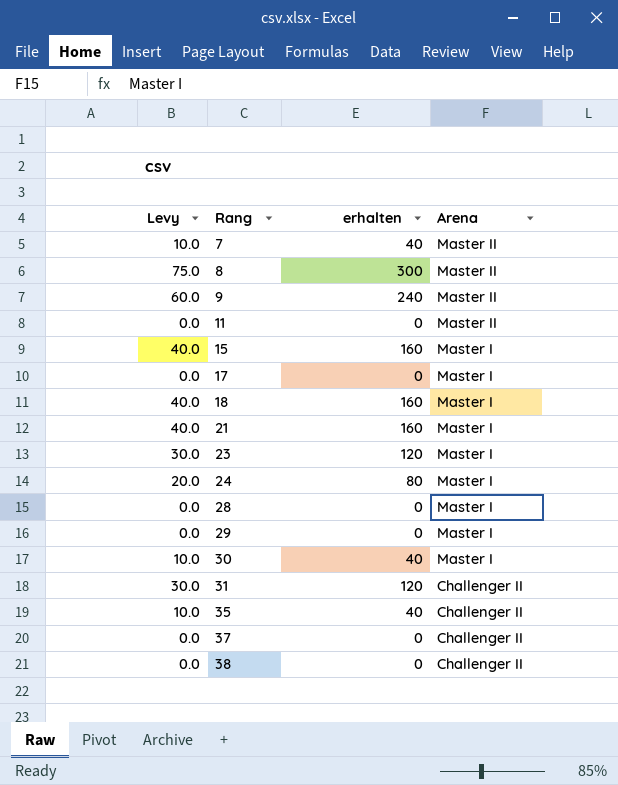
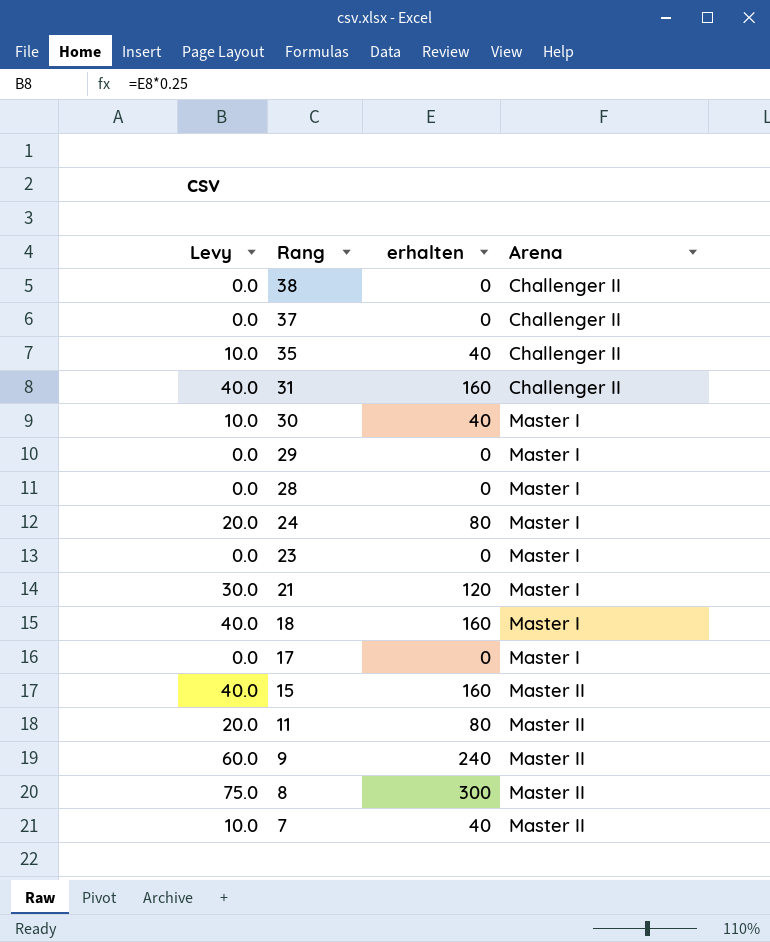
row order: Rang ascending -> Rang descending
31 | Levy: 30.0 -> 40.0
31 | erhalten: 120 -> 160
23 | Levy: 30.0 -> 0.0
23 | erhalten: 120 -> 0
21 | Levy: 40.0 -> 30.0
21 | erhalten: 160 -> 120
15 | Arena: Master I -> Master II
11 | Levy: 0.0 -> 20.0
11 | erhalten: 0 -> 80

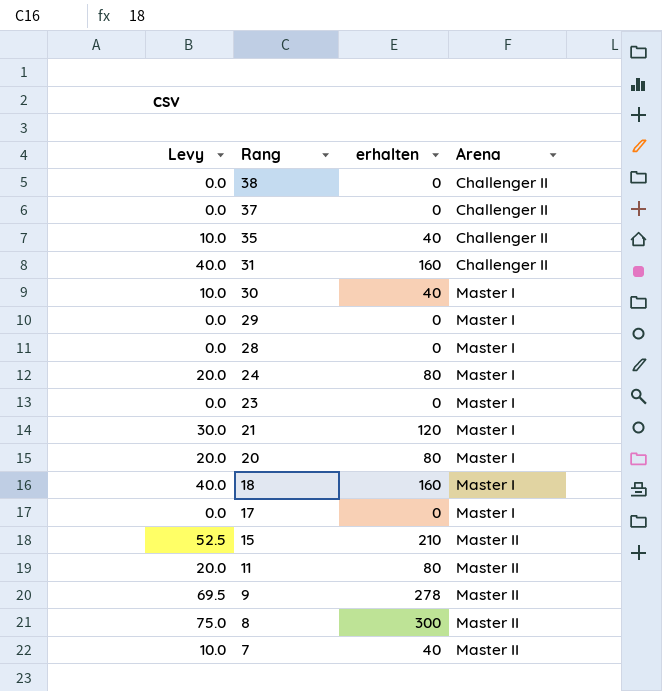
row 20: none -> 20.0 | 80 | Master I
15 | Levy: 40.0 -> 52.5
15 | erhalten: 160 -> 210
9 | Levy: 60.0 -> 69.5
9 | erhalten: 240 -> 278

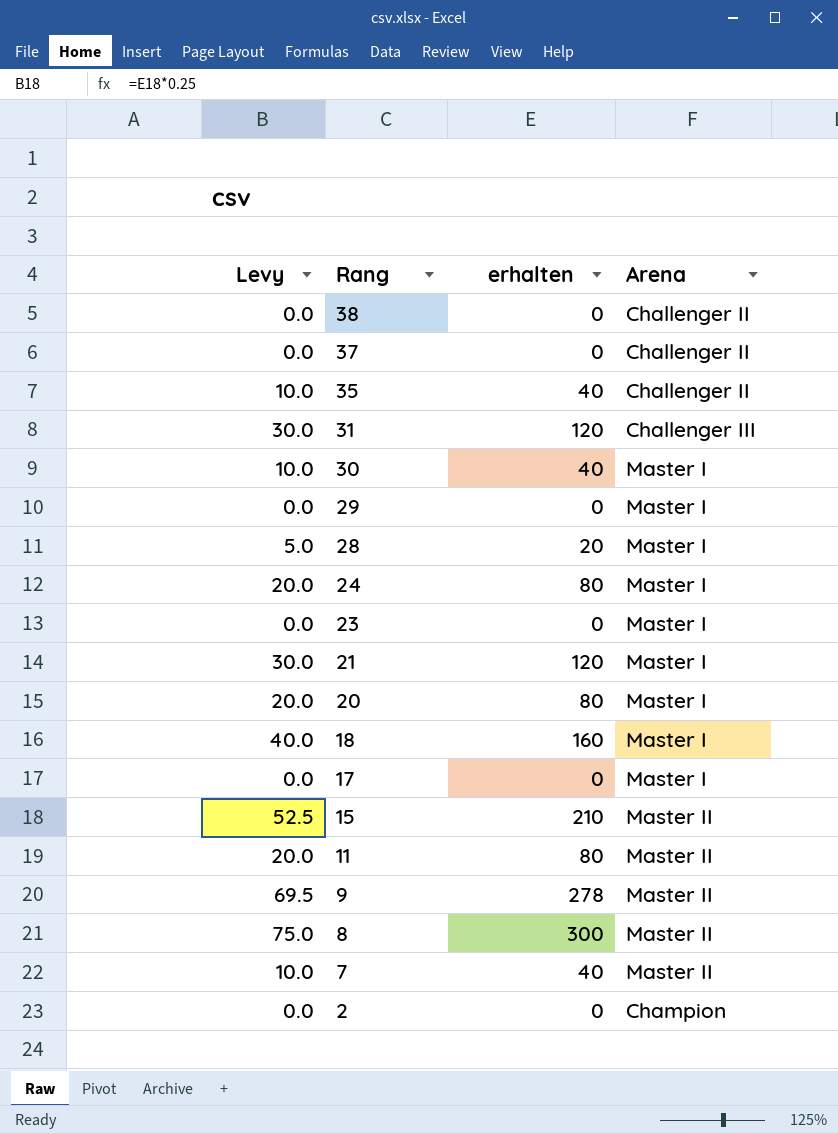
31 | Levy: 40.0 -> 30.0
31 | erhalten: 160 -> 120
31 | Arena: Challenger II -> Challenger III
28 | Levy: 0.0 -> 5.0
28 | erhalten: 0 -> 20
row 2: none -> 0.0 | 0 | Champion

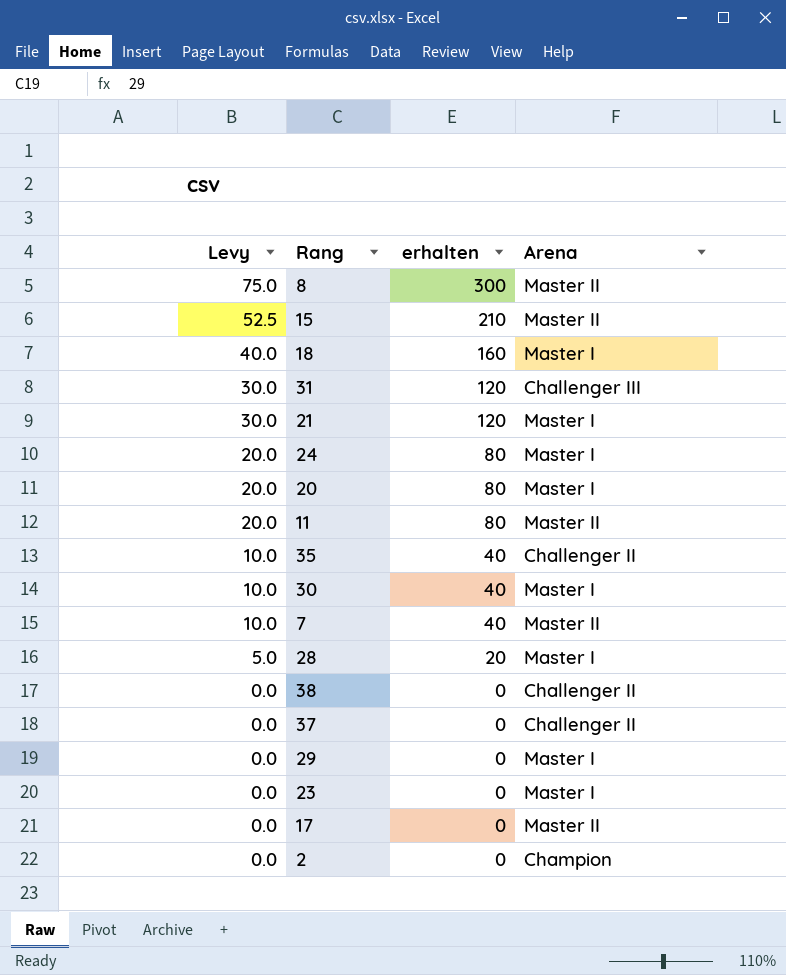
row order: Rang descending -> Levy descending
row 9: 69.5 | 278 | Master II -> none
17 | Arena: Master I -> Master II

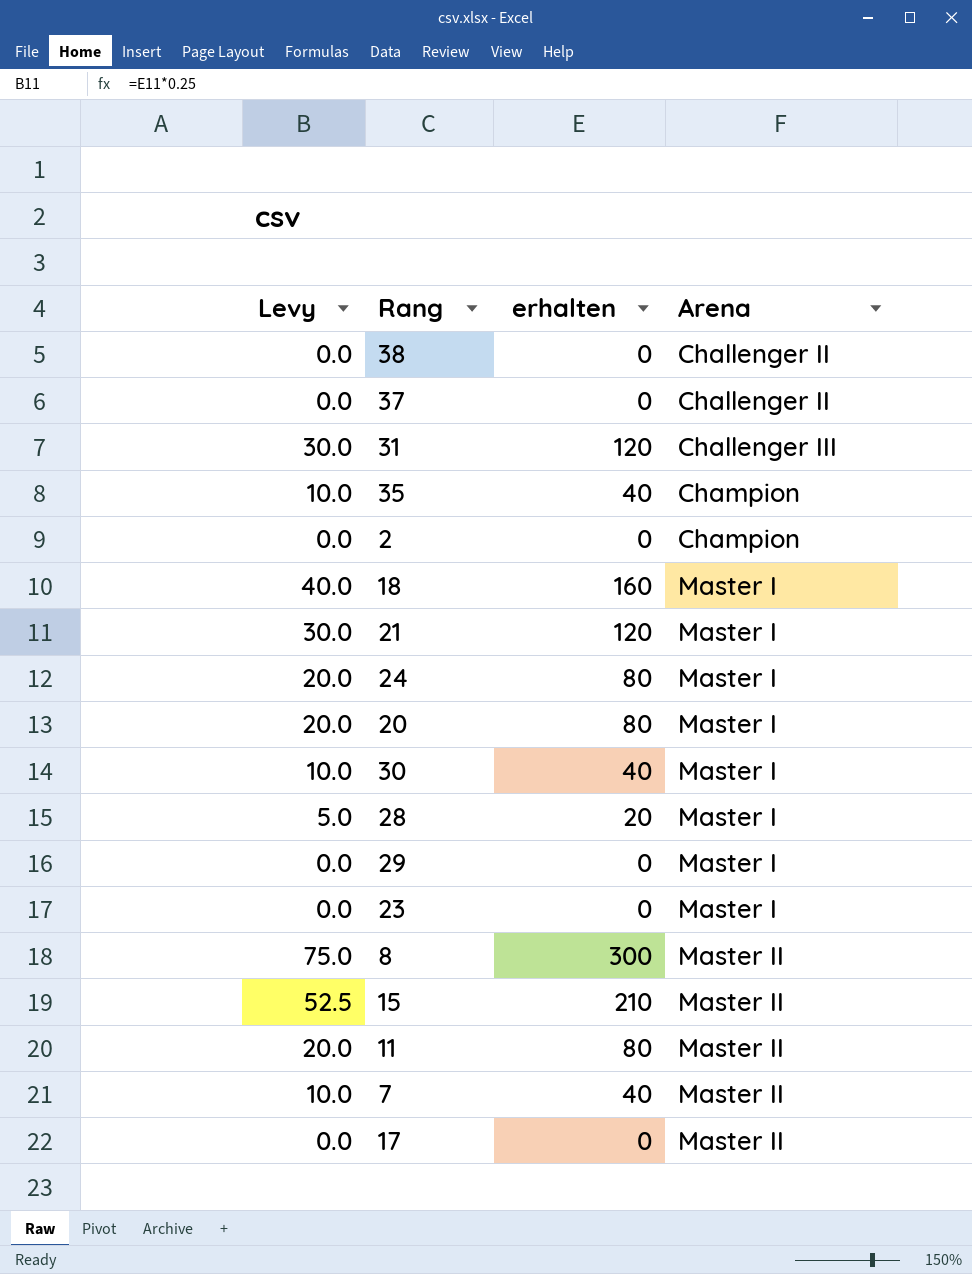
row order: Levy descending -> Arena ascending
35 | Arena: Challenger II -> Champion

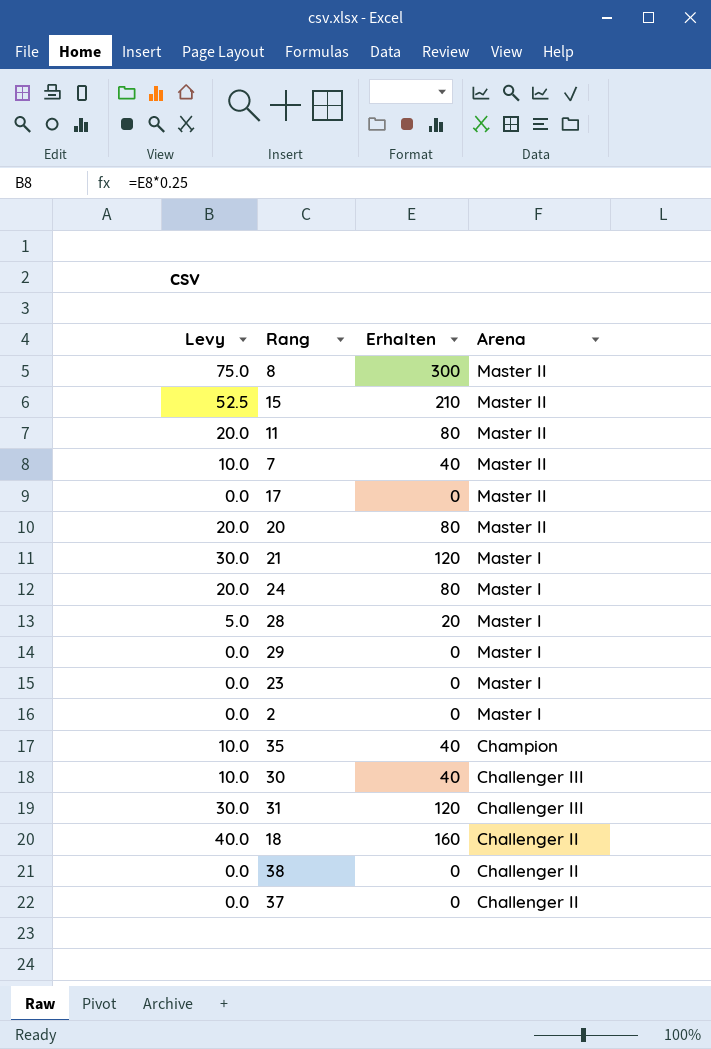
row order: Arena ascending -> Arena descending
column name: erhalten -> Erhalten
20 | Arena: Master I -> Master II
2 | Arena: Champion -> Master I
30 | Arena: Master I -> Challenger III
18 | Arena: Master I -> Challenger II

